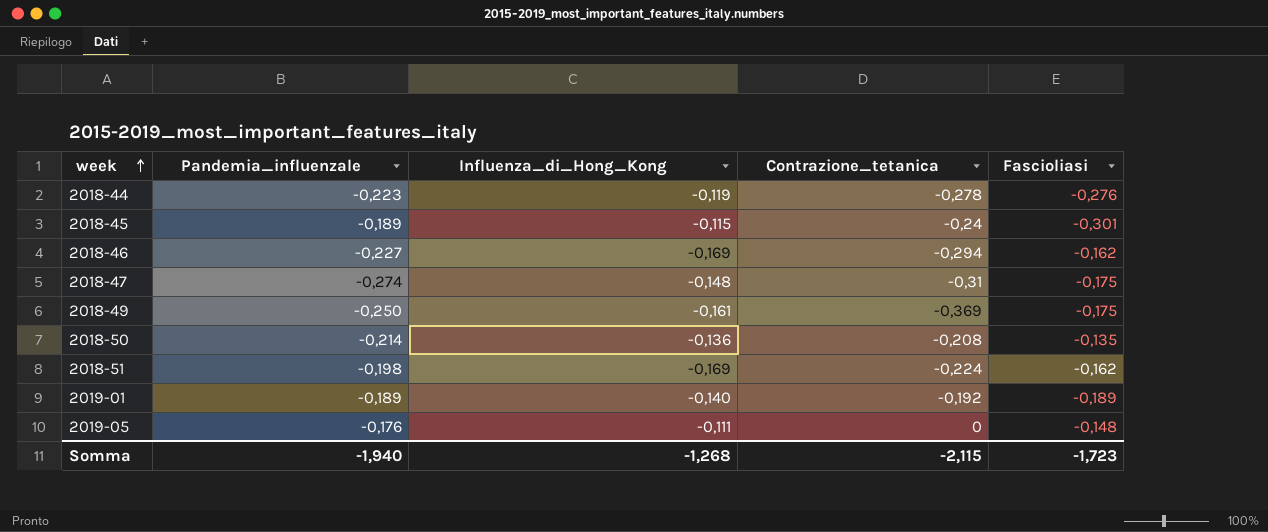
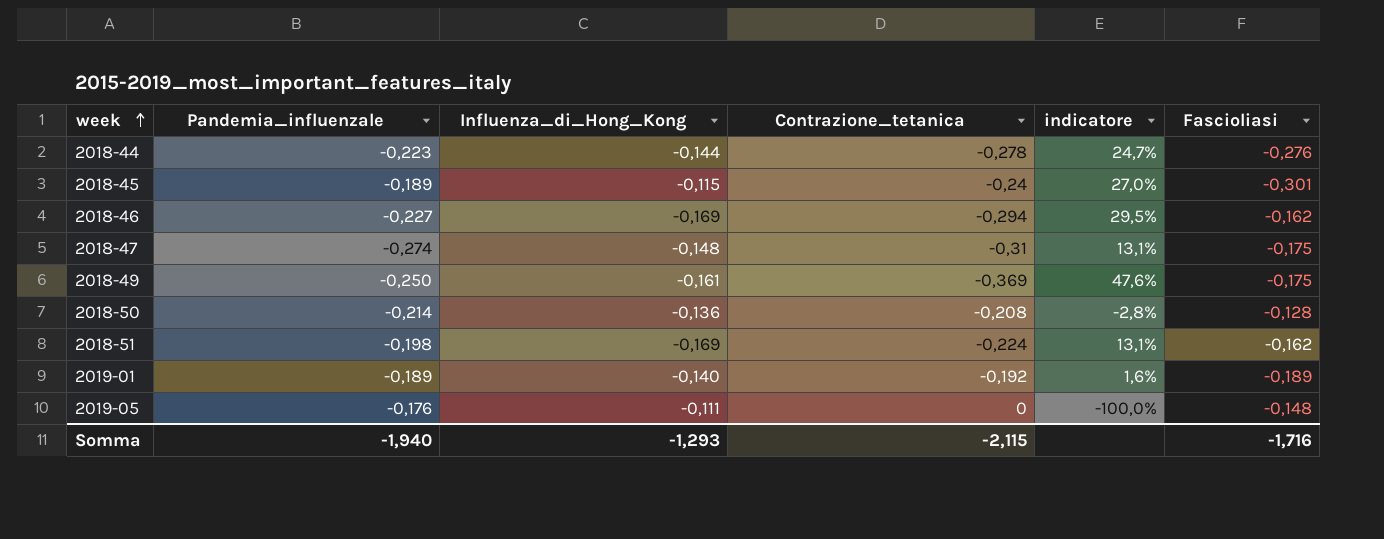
column indicatore | formula: none -> ([Contrazione_tetanica] - [Pandemia_influenzale]) / [Pandemia_influenzale]
2018-44 | Influenza_di_Hong_Kong: -0,119 -> -0,144
2018-50 | Fascioliasi: -0,135 -> -0,128
Somma | Influenza_di_Hong_Kong: -1,268 -> -1,293
Somma | Fascioliasi: -1,723 -> -1,716

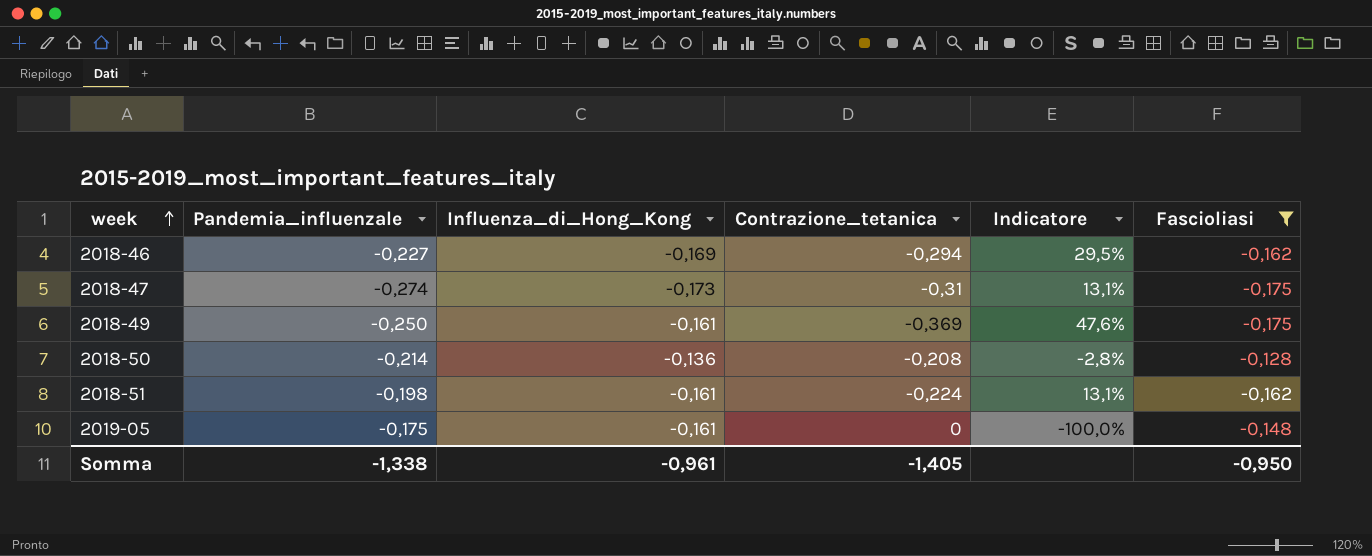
filter: none -> Fascioliasi >= -0,175
column name: indicatore -> Indicatore
2018-47 | Influenza_di_Hong_Kong: -0,148 -> -0,173
2018-51 | Influenza_di_Hong_Kong: -0,169 -> -0,161
2019-05 | Pandemia_influenzale: -0,176 -> -0,175
2019-05 | Influenza_di_Hong_Kong: -0,111 -> -0,161
Somma | Pandemia_influenzale: -1,940 -> -1,338
Somma | Influenza_di_Hong_Kong: -1,293 -> -0,961
Somma | Contrazione_tetanica: -2,115 -> -1,405
Somma | Fascioliasi: -1,716 -> -0,950

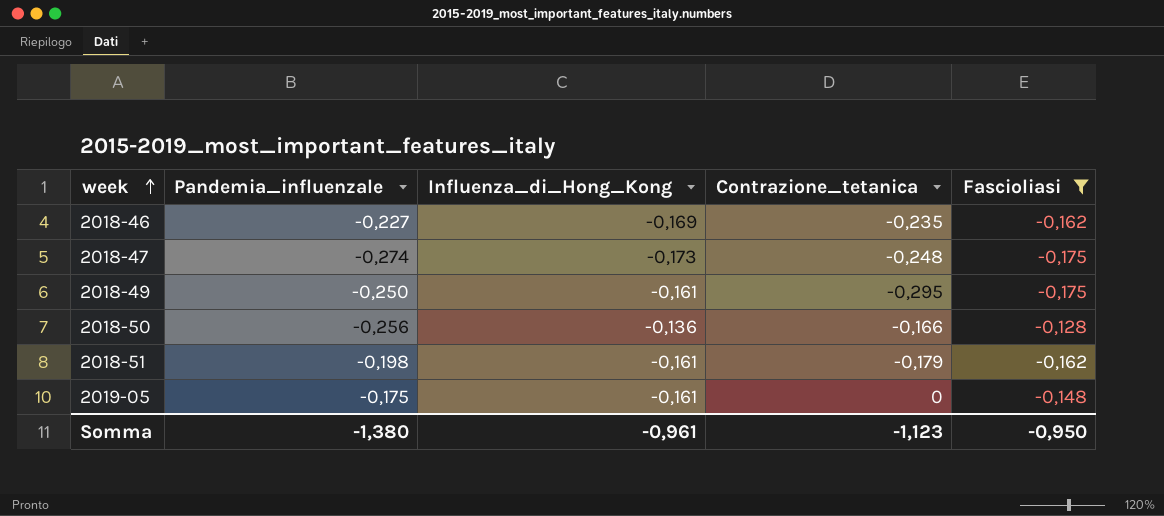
column Indicatore | formula: ([Contrazione_tetanica] - [Pandemia_influenzale]) / [Pandemia_influenzale] -> none
2018-46 | Contrazione_tetanica: -0,294 -> -0,235
2018-47 | Contrazione_tetanica: -0,31 -> -0,248
2018-49 | Contrazione_tetanica: -0,369 -> -0,295
2018-50 | Pandemia_influenzale: -0,214 -> -0,256
2018-50 | Contrazione_tetanica: -0,208 -> -0,166
2018-51 | Contrazione_tetanica: -0,224 -> -0,179
Somma | Pandemia_influenzale: -1,338 -> -1,380
Somma | Contrazione_tetanica: -1,405 -> -1,123

